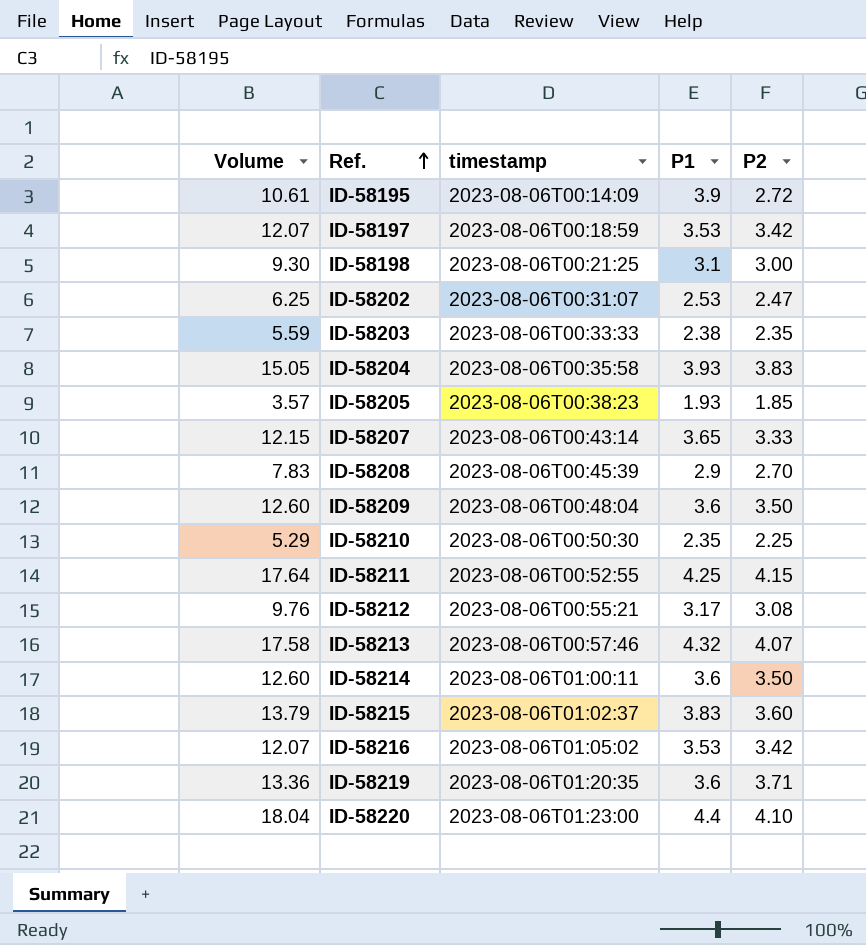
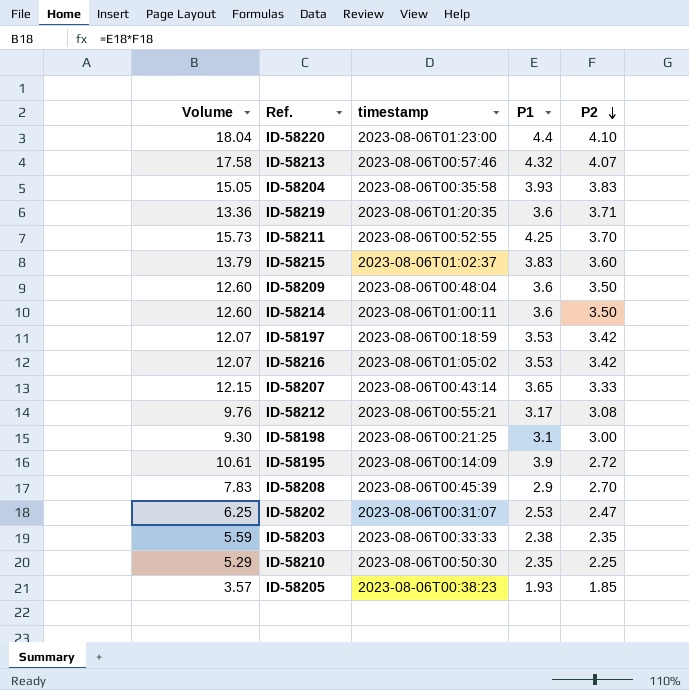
row order: Ref. ascending -> P2 descending
ID-58211 | Volume: 17.64 -> 15.73
ID-58211 | P2: 4.15 -> 3.70

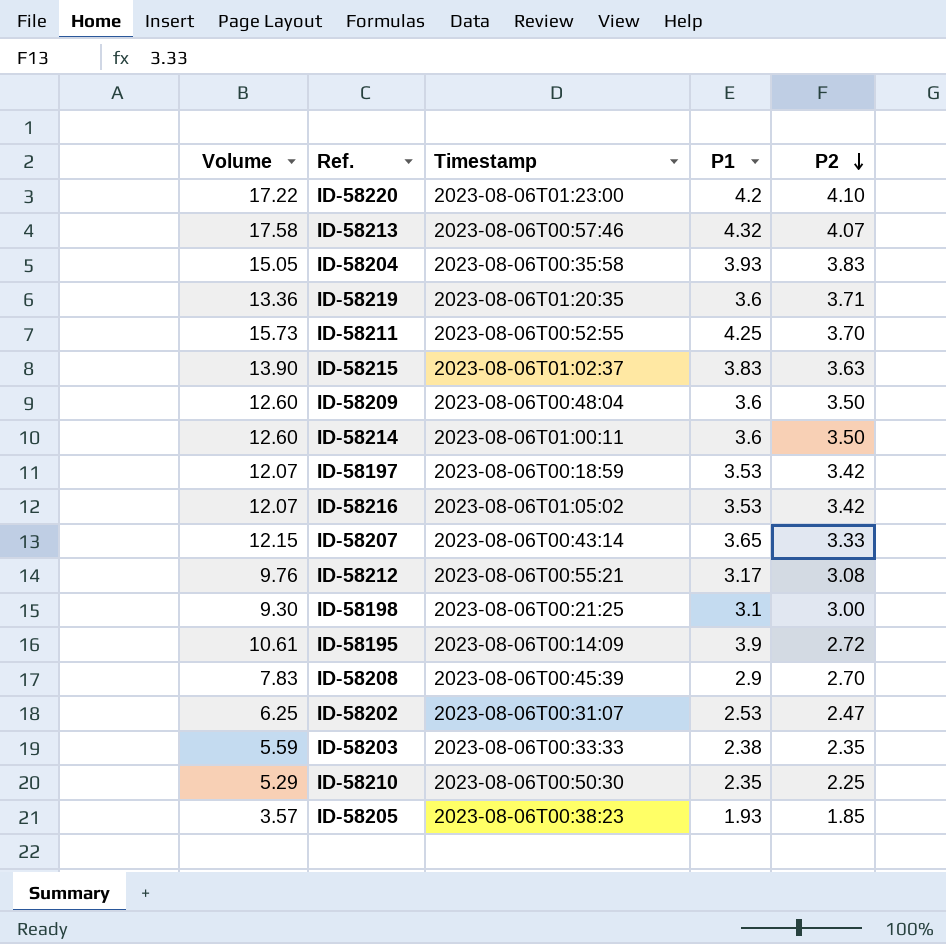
column name: timestamp -> Timestamp
ID-58220 | Volume: 18.04 -> 17.22
ID-58220 | P1: 4.4 -> 4.2
ID-58215 | Volume: 13.79 -> 13.90
ID-58215 | P2: 3.60 -> 3.63

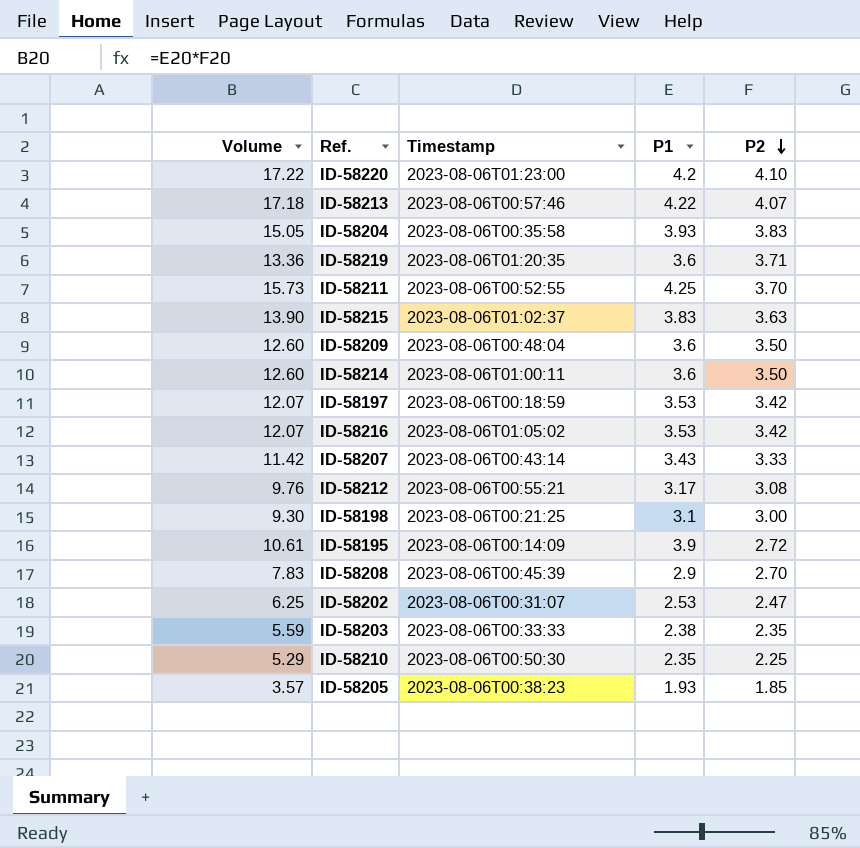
ID-58213 | Volume: 17.58 -> 17.18
ID-58213 | P1: 4.32 -> 4.22
ID-58207 | Volume: 12.15 -> 11.42
ID-58207 | P1: 3.65 -> 3.43

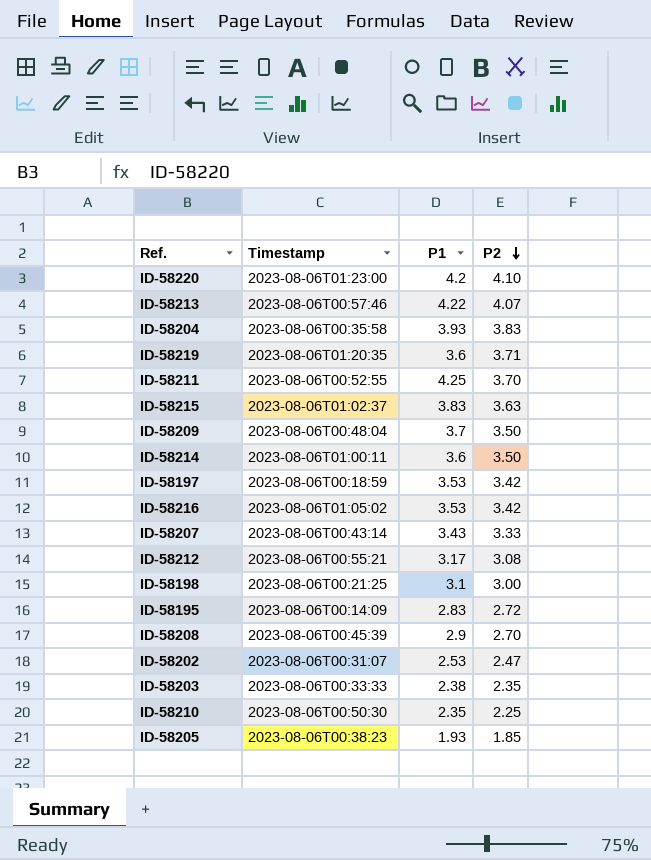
column Volume | formula: [P1] * [P2] -> none
ID-58209 | P1: 3.6 -> 3.7
ID-58195 | P1: 3.9 -> 2.83

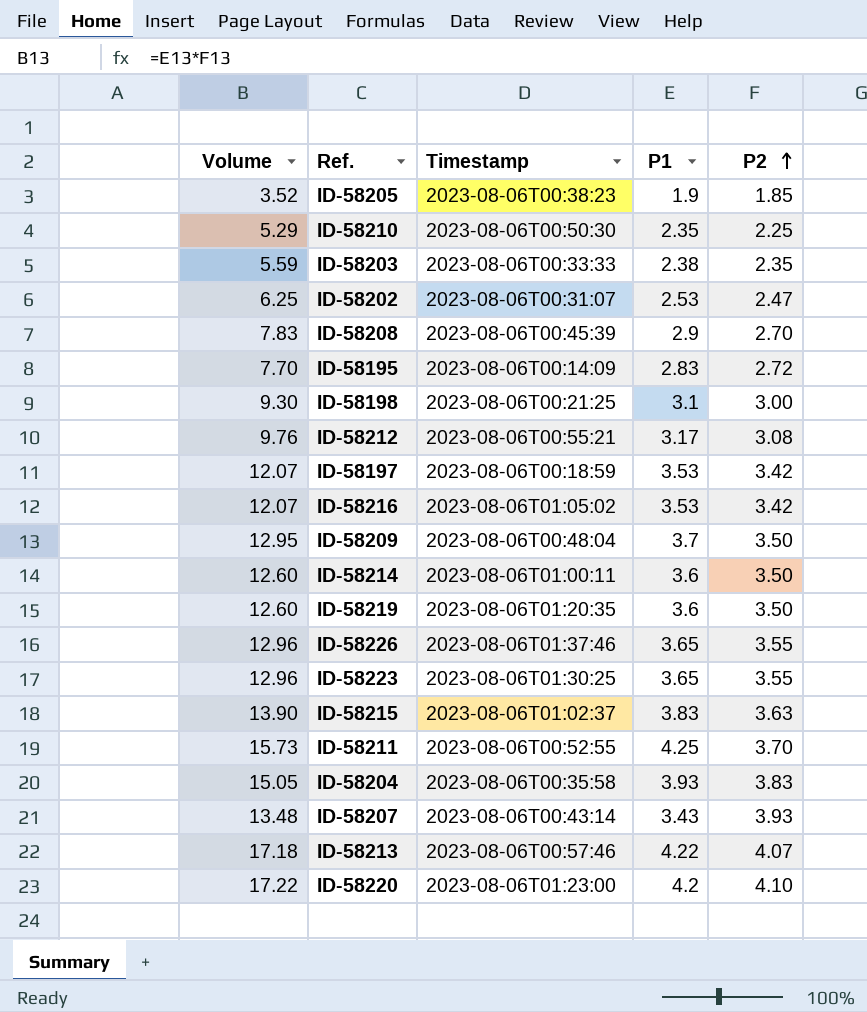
row order: P2 descending -> P2 ascending
column Volume | formula: none -> [P1] * [P2]
ID-58205 | P1: 1.93 -> 1.9
ID-58219 | P2: 3.71 -> 3.50
row ID-58226: none -> 12.96 | 2023-08-06T01:37:46 | 3.65 | 3.55
row ID-58223: none -> 12.96 | 2023-08-06T01:30:25 | 3.65 | 3.55
ID-58207 | P2: 3.33 -> 3.93

